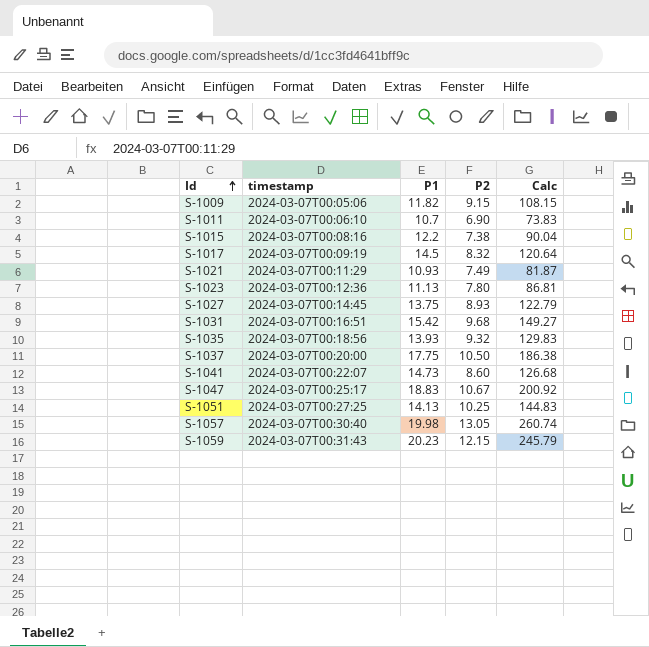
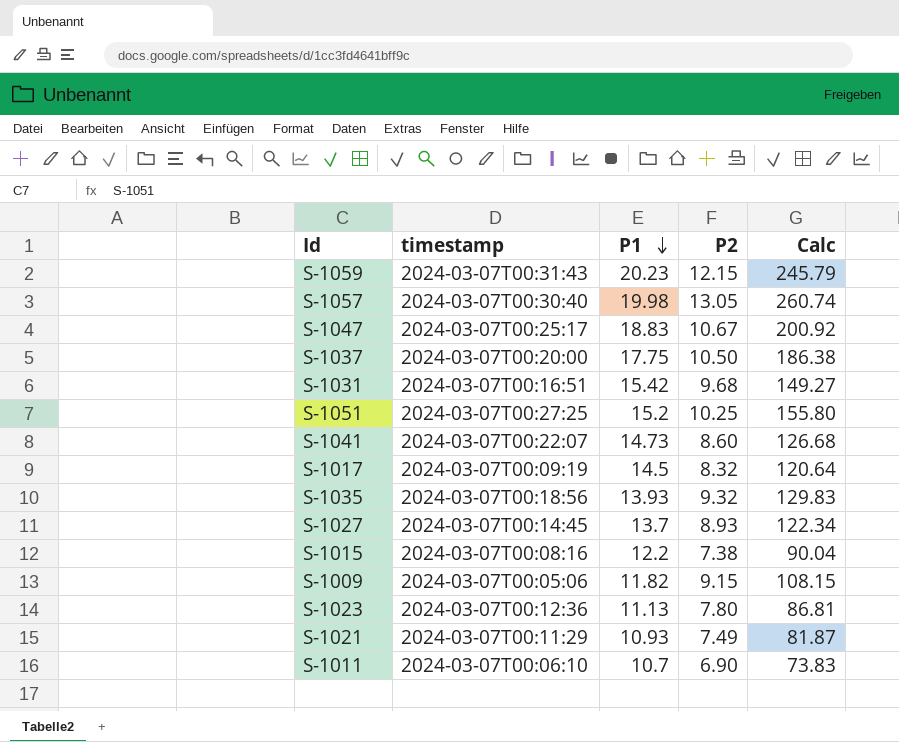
row order: Id ascending -> P1 descending
S-1051 | P1: 14.13 -> 15.2
S-1051 | Calc: 144.83 -> 155.80
S-1027 | P1: 13.75 -> 13.7
S-1027 | Calc: 122.79 -> 122.34

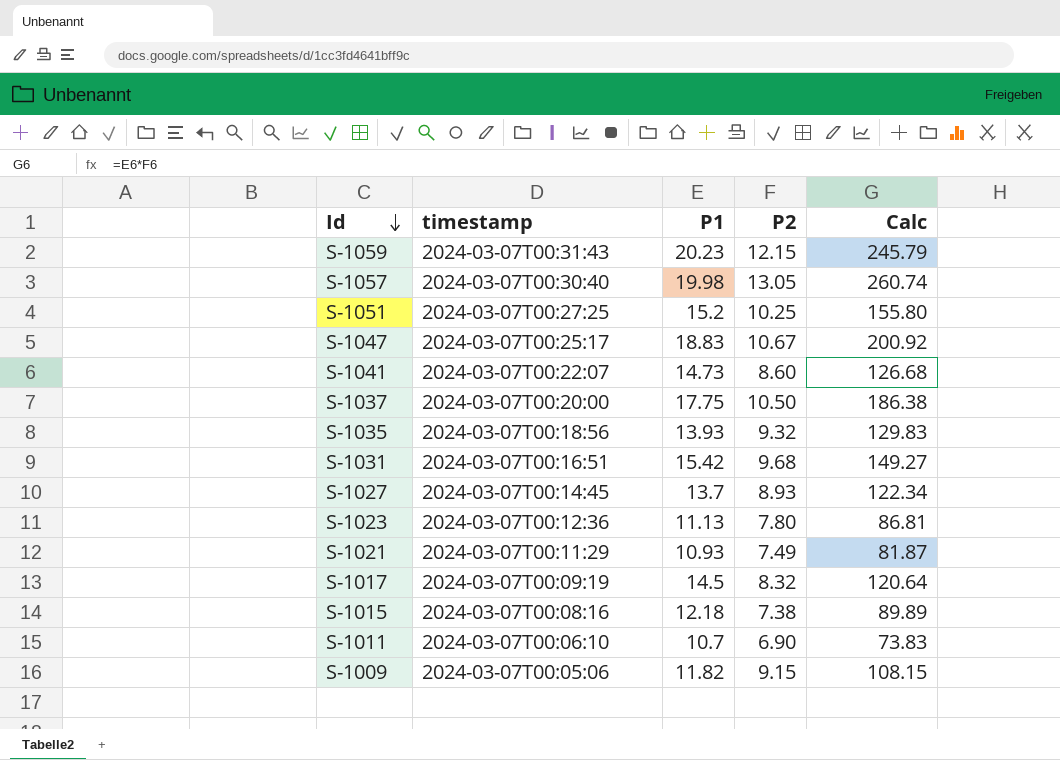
row order: P1 descending -> Id descending
S-1015 | P1: 12.2 -> 12.18
S-1015 | Calc: 90.04 -> 89.89

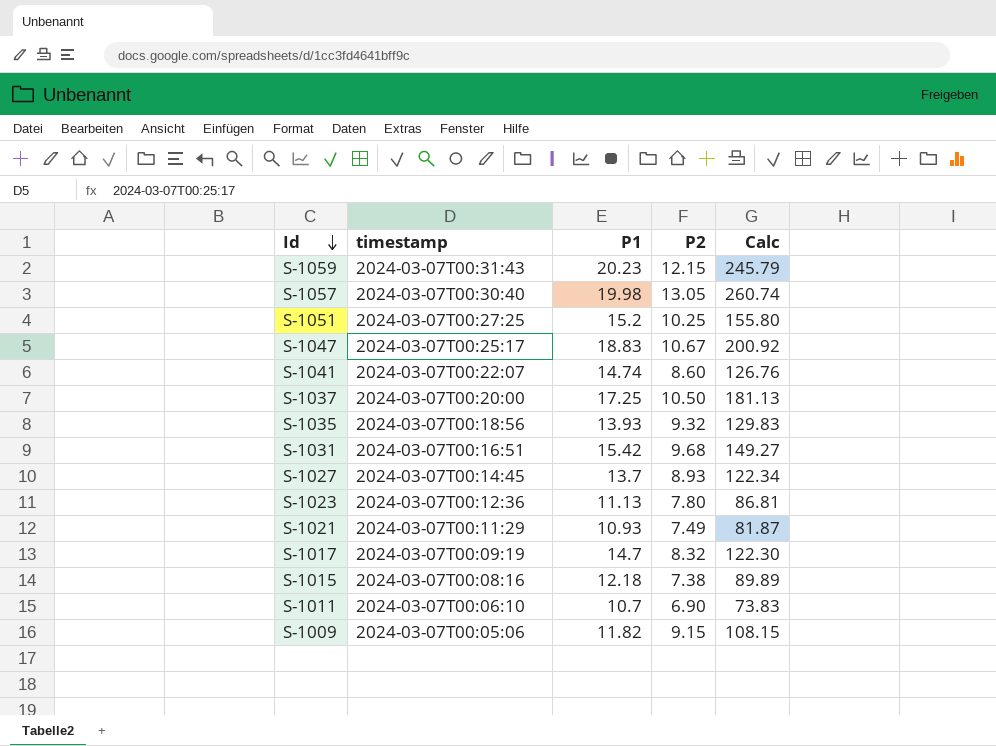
S-1041 | P1: 14.73 -> 14.74
S-1041 | Calc: 126.68 -> 126.76
S-1037 | P1: 17.75 -> 17.25
S-1037 | Calc: 186.38 -> 181.13
S-1017 | P1: 14.5 -> 14.7
S-1017 | Calc: 120.64 -> 122.30

